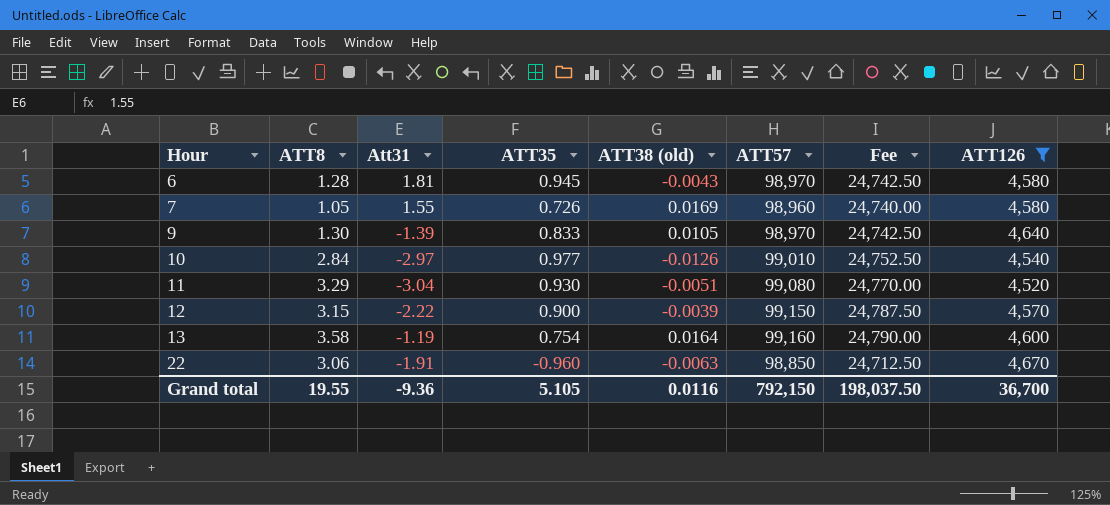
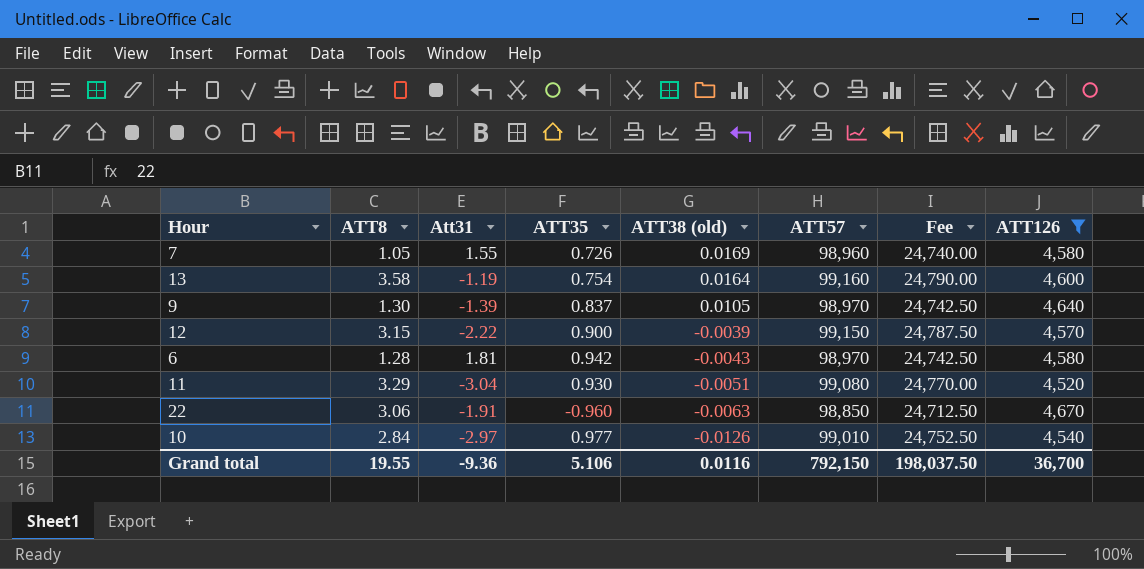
row order: Hour ascending -> ATT38 (old) descending
9 | ATT35: 0.833 -> 0.837
6 | ATT35: 0.945 -> 0.942
Grand total | ATT35: 5.105 -> 5.106

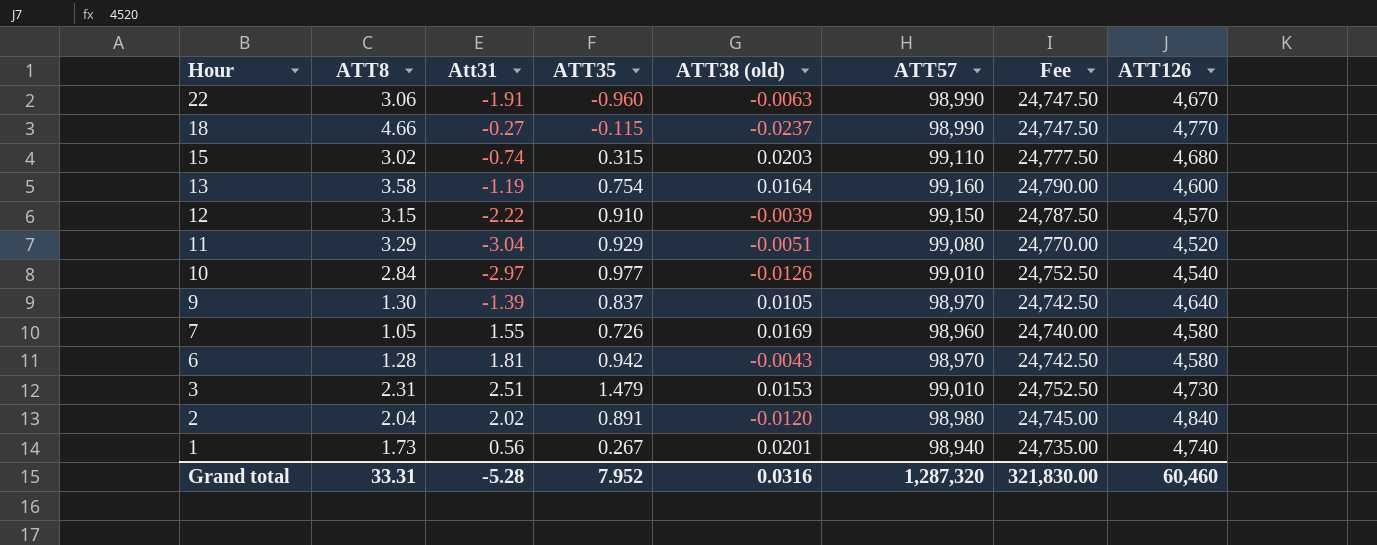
filter: ATT126 <= 4,670 -> none
row order: ATT38 (old) descending -> Hour descending
22 | ATT57: 98,850 -> 98,990
22 | Fee: 24,712.50 -> 24,747.50
12 | ATT35: 0.900 -> 0.910
11 | ATT35: 0.930 -> 0.929
Grand total | ATT8: 19.55 -> 33.31
Grand total | Att31: -9.36 -> -5.28
Grand total | ATT35: 5.106 -> 7.952
Grand total | ATT38 (old): 0.0116 -> 0.0316
Grand total | ATT57: 792,150 -> 1,287,320
Grand total | Fee: 198,037.50 -> 321,830.00
Grand total | ATT126: 36,700 -> 60,460

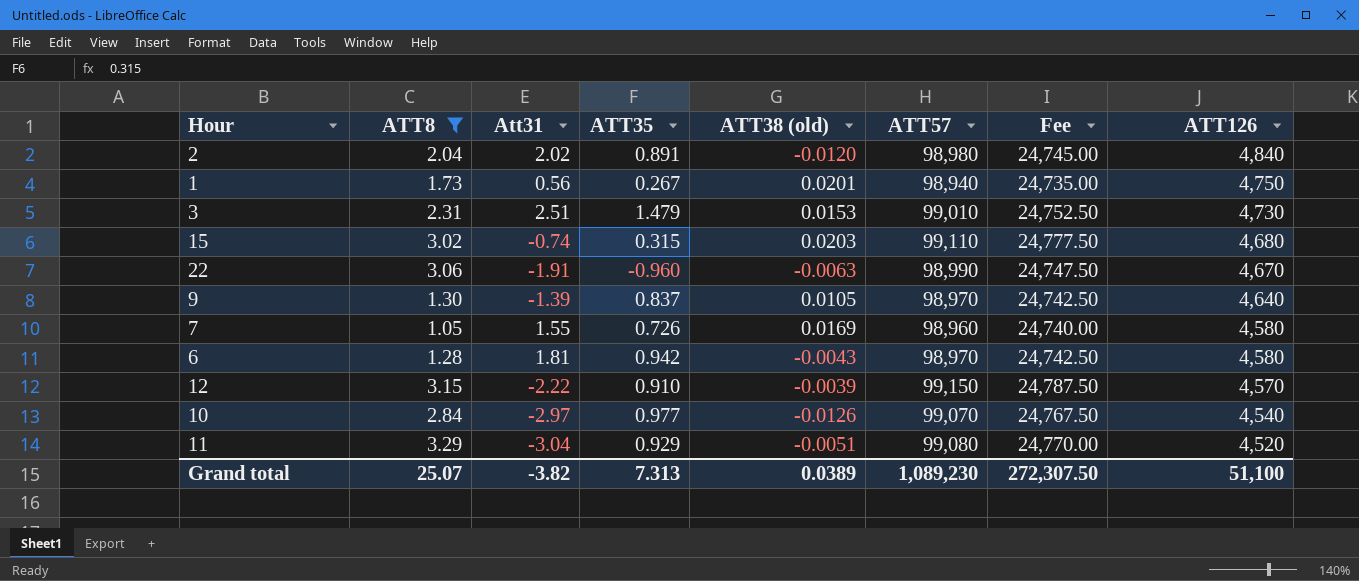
filter: none -> ATT8 <= 3.29
row order: Hour descending -> ATT126 descending
1 | ATT126: 4,740 -> 4,750
10 | ATT57: 99,010 -> 99,070
10 | Fee: 24,752.50 -> 24,767.50
Grand total | ATT8: 33.31 -> 25.07
Grand total | Att31: -5.28 -> -3.82
Grand total | ATT35: 7.952 -> 7.313
Grand total | ATT38 (old): 0.0316 -> 0.0389
Grand total | ATT57: 1,287,320 -> 1,089,230
Grand total | Fee: 321,830.00 -> 272,307.50
Grand total | ATT126: 60,460 -> 51,100

